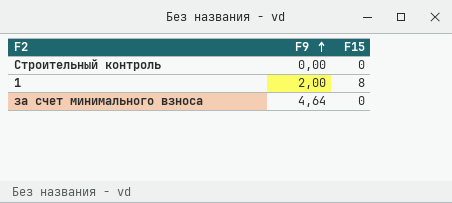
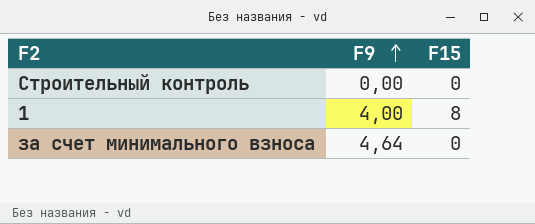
1 | F9: 2,00 -> 4,00

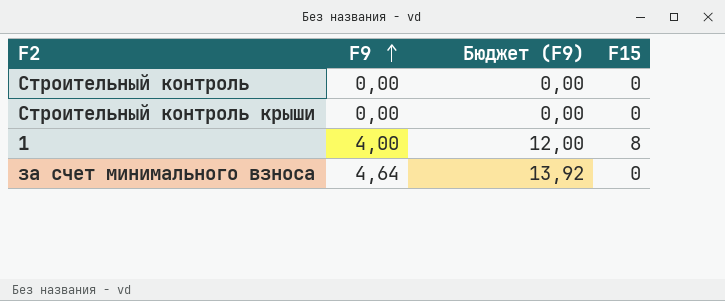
column Бюджет (F9) | formula: none -> [F9] * 3
row Строительный контроль крыши: none -> 0,00 | 0,00 | 0

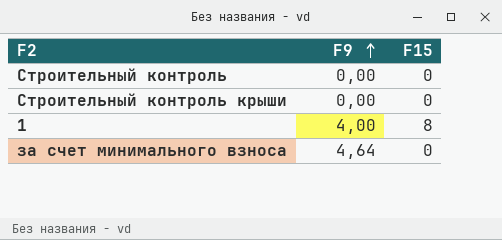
column Бюджет (F9) | formula: [F9] * 3 -> none

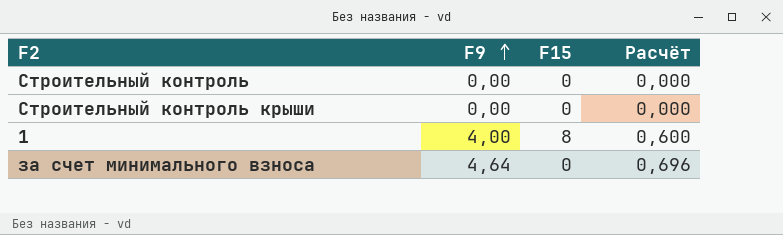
column Расчёт | formula: none -> [F9] * 0,15

